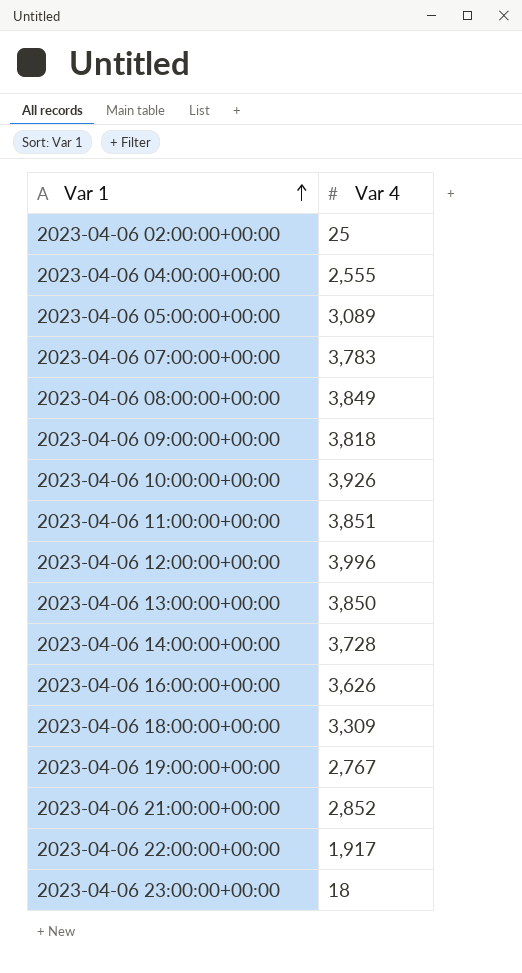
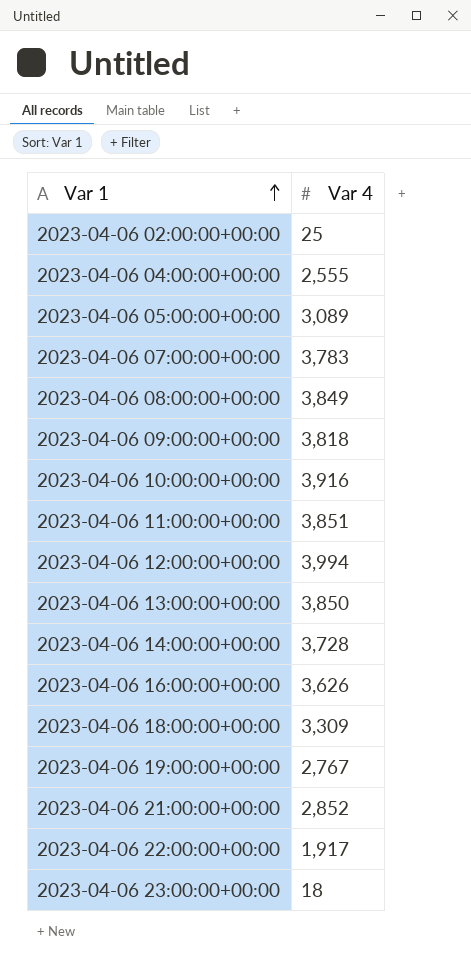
2023-04-06 10:00:00+00:00 | Var 4: 3,926 -> 3,916
2023-04-06 12:00:00+00:00 | Var 4: 3,996 -> 3,994

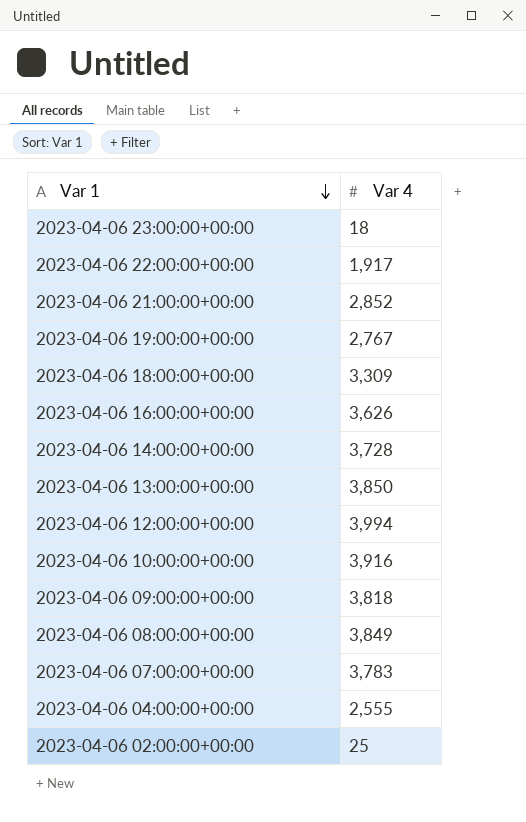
row order: Var 1 ascending -> Var 1 descending
row 2023-04-06 05:00:00+00:00: 3,089 -> none
row 2023-04-06 11:00:00+00:00: 3,851 -> none

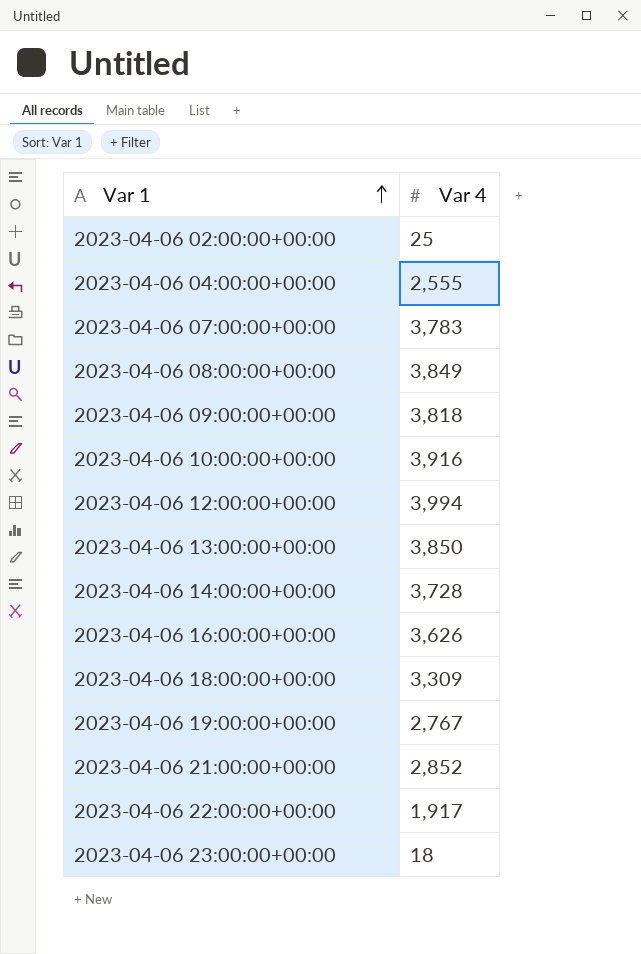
row order: Var 1 descending -> Var 1 ascending

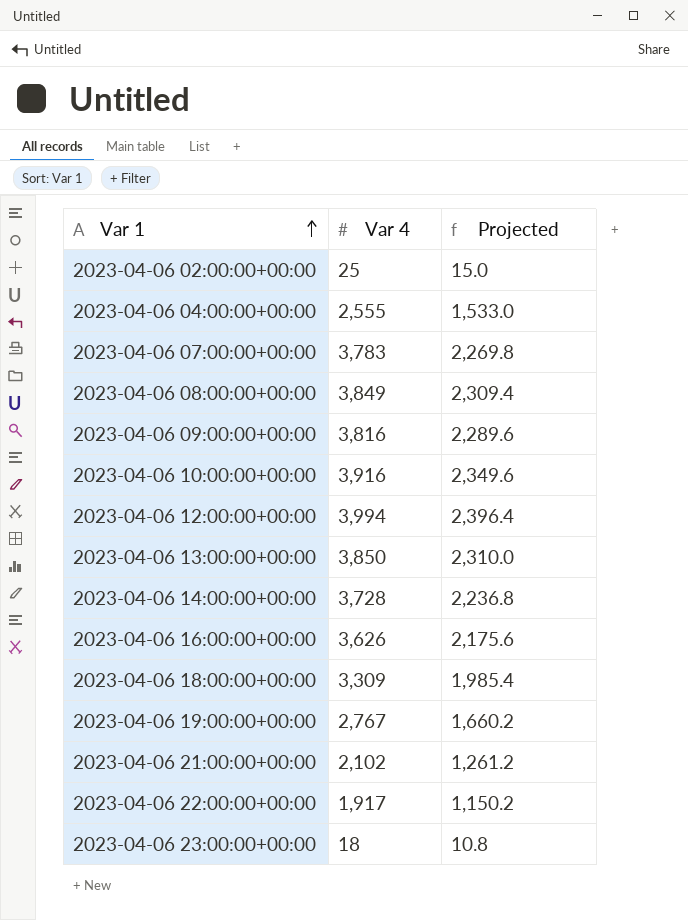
column Projected | formula: none -> [Var 4] * 0.6
2023-04-06 09:00:00+00:00 | Var 4: 3,818 -> 3,816
2023-04-06 21:00:00+00:00 | Var 4: 2,852 -> 2,102

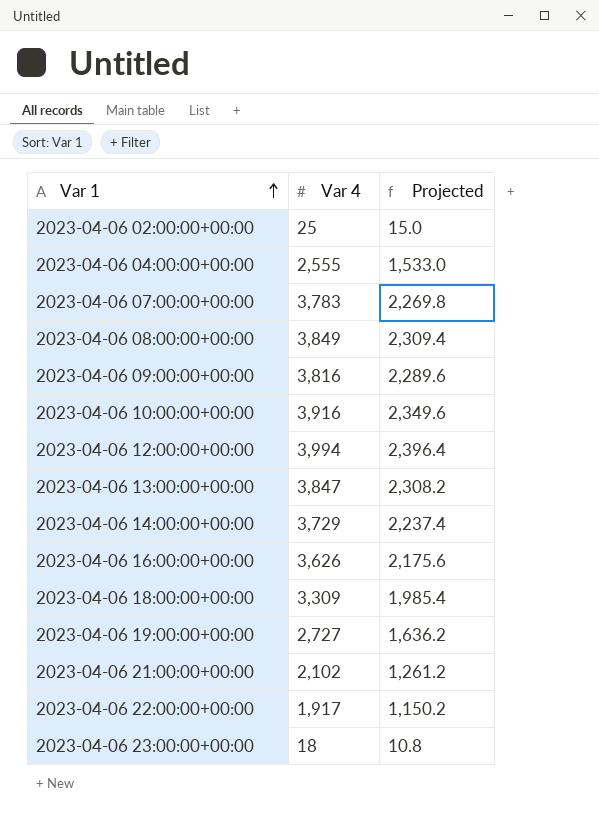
2023-04-06 13:00:00+00:00 | Var 4: 3,850 -> 3,847
2023-04-06 13:00:00+00:00 | Projected: 2,310.0 -> 2,308.2
2023-04-06 14:00:00+00:00 | Var 4: 3,728 -> 3,729
2023-04-06 14:00:00+00:00 | Projected: 2,236.8 -> 2,237.4
2023-04-06 19:00:00+00:00 | Var 4: 2,767 -> 2,727
2023-04-06 19:00:00+00:00 | Projected: 1,660.2 -> 1,636.2

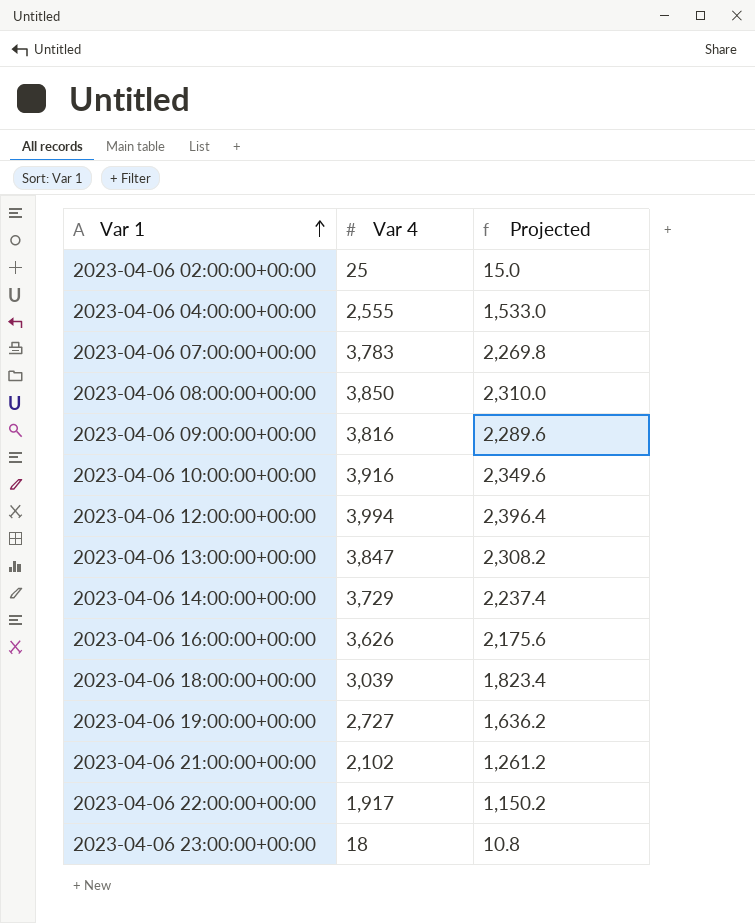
2023-04-06 08:00:00+00:00 | Var 4: 3,849 -> 3,850
2023-04-06 08:00:00+00:00 | Projected: 2,309.4 -> 2,310.0
2023-04-06 18:00:00+00:00 | Var 4: 3,309 -> 3,039
2023-04-06 18:00:00+00:00 | Projected: 1,985.4 -> 1,823.4

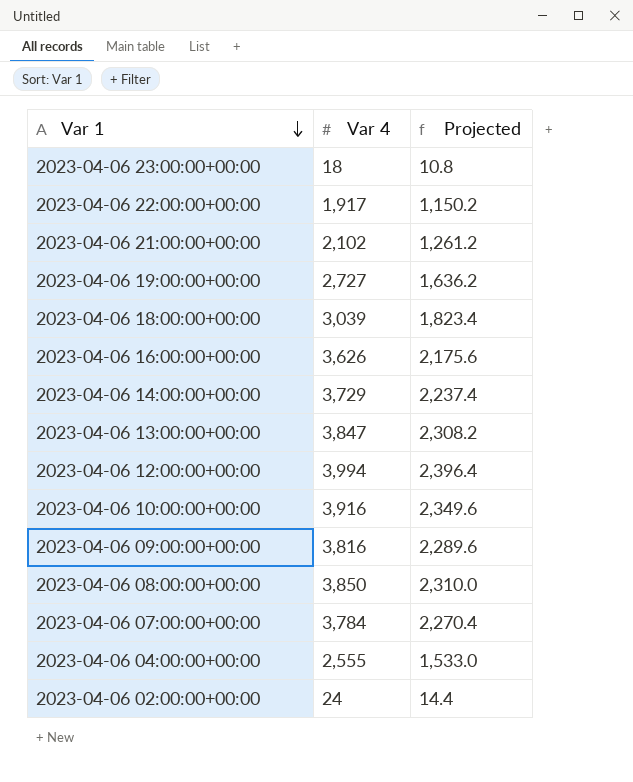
row order: Var 1 ascending -> Var 1 descending
2023-04-06 07:00:00+00:00 | Var 4: 3,783 -> 3,784
2023-04-06 07:00:00+00:00 | Projected: 2,269.8 -> 2,270.4
2023-04-06 02:00:00+00:00 | Var 4: 25 -> 24
2023-04-06 02:00:00+00:00 | Projected: 15.0 -> 14.4

